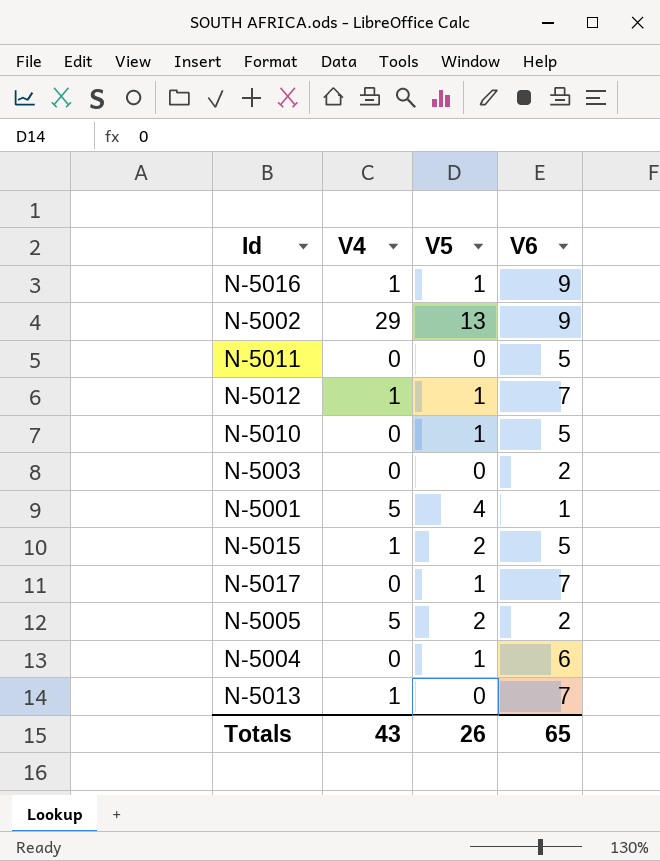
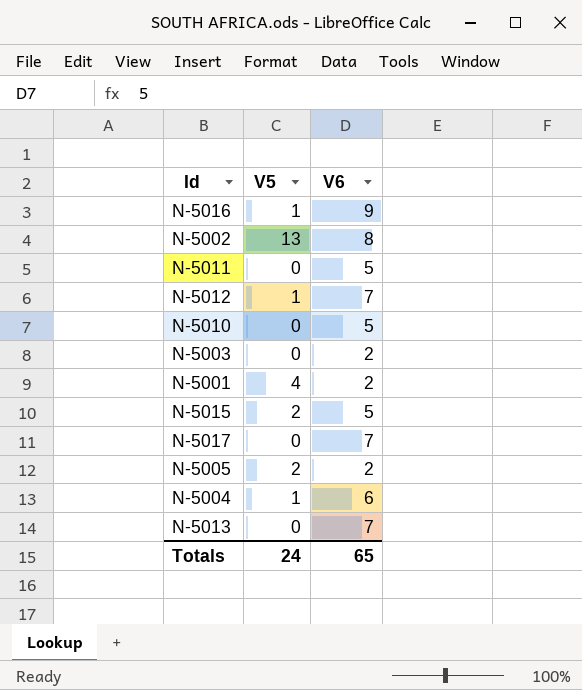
column V4 | position: 2 -> none
N-5002 | V6: 9 -> 8
N-5010 | V5: 1 -> 0
N-5001 | V6: 1 -> 2
N-5017 | V5: 1 -> 0
Totals | V5: 26 -> 24

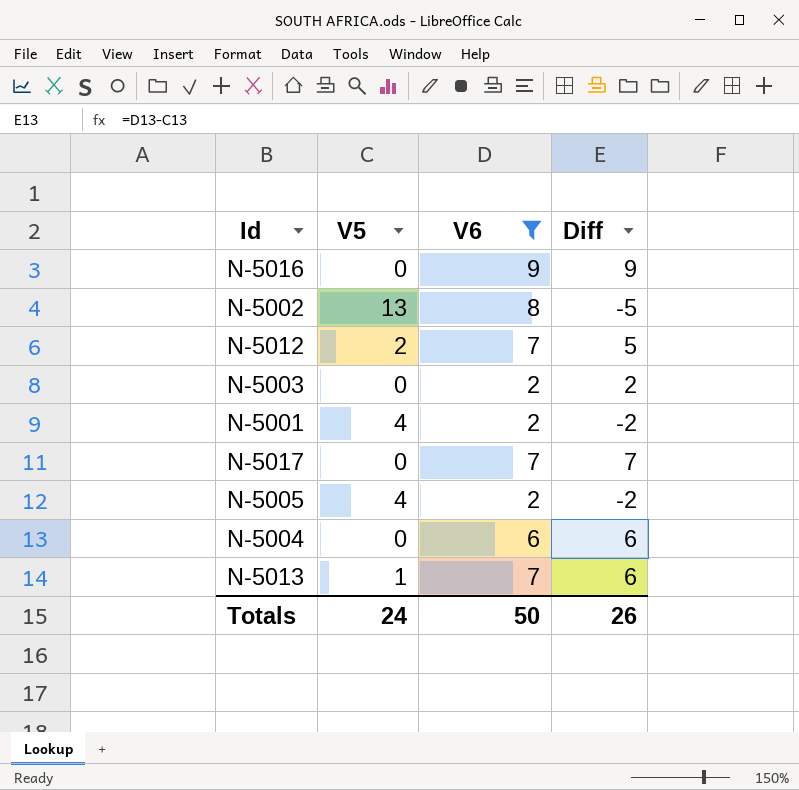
filter: none -> V6 != 5
column Diff | formula: none -> [V6] - [V5]
N-5016 | V5: 1 -> 0
N-5012 | V5: 1 -> 2
N-5005 | V5: 2 -> 4
N-5004 | V5: 1 -> 0
N-5013 | V5: 0 -> 1
Totals | V6: 65 -> 50

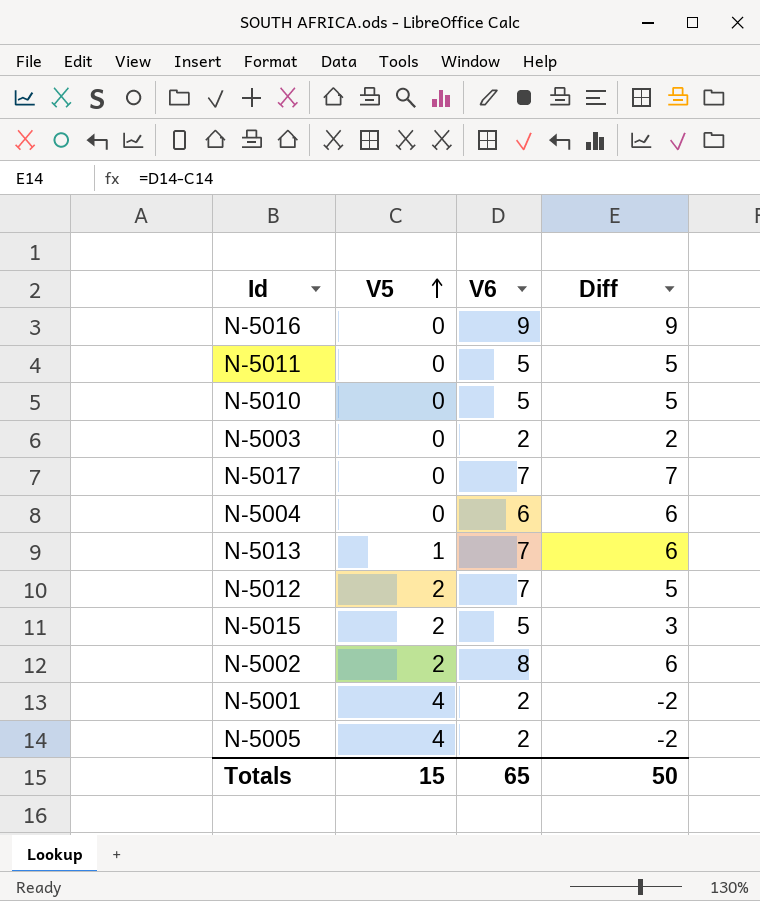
filter: V6 != 5 -> none
row order: none -> V5 ascending
N-5002 | V5: 13 -> 2
N-5002 | Diff: -5 -> 6
Totals | V5: 24 -> 15
Totals | V6: 50 -> 65
Totals | Diff: 26 -> 50

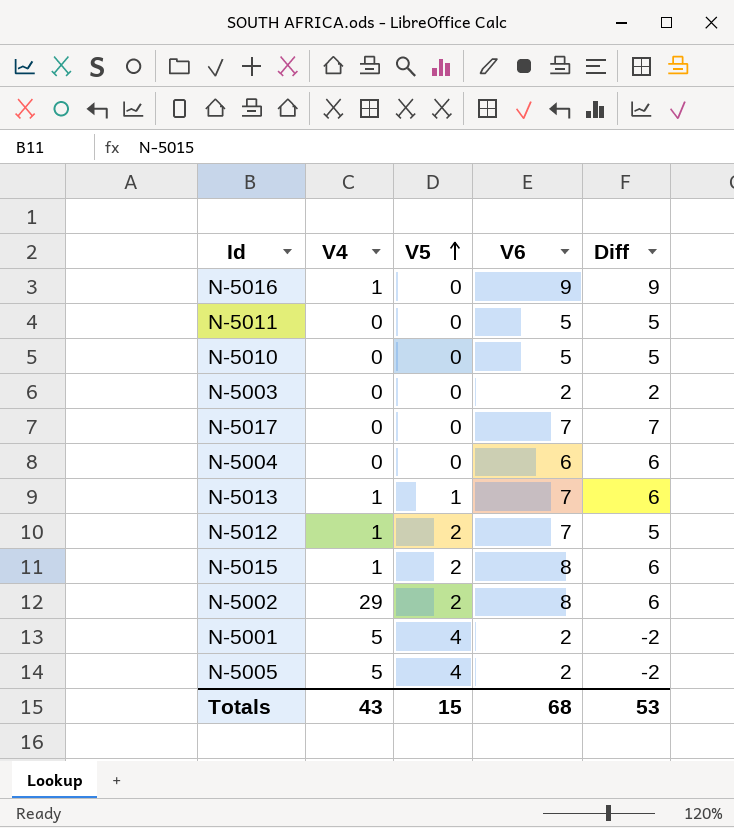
column V4 | position: none -> 2
N-5015 | V6: 5 -> 8
N-5015 | Diff: 3 -> 6
Totals | V6: 65 -> 68
Totals | Diff: 50 -> 53

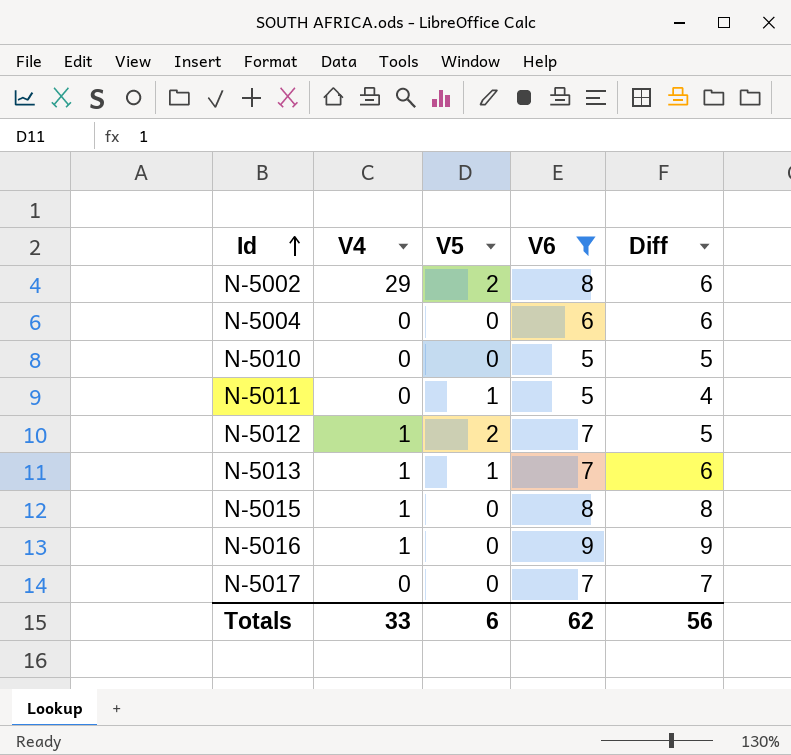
filter: none -> V6 != 2
row order: V5 ascending -> Id ascending
N-5011 | V5: 0 -> 1
N-5011 | Diff: 5 -> 4
N-5015 | V5: 2 -> 0
N-5015 | Diff: 6 -> 8
Totals | V4: 43 -> 33
Totals | V5: 15 -> 6
Totals | V6: 68 -> 62
Totals | Diff: 53 -> 56

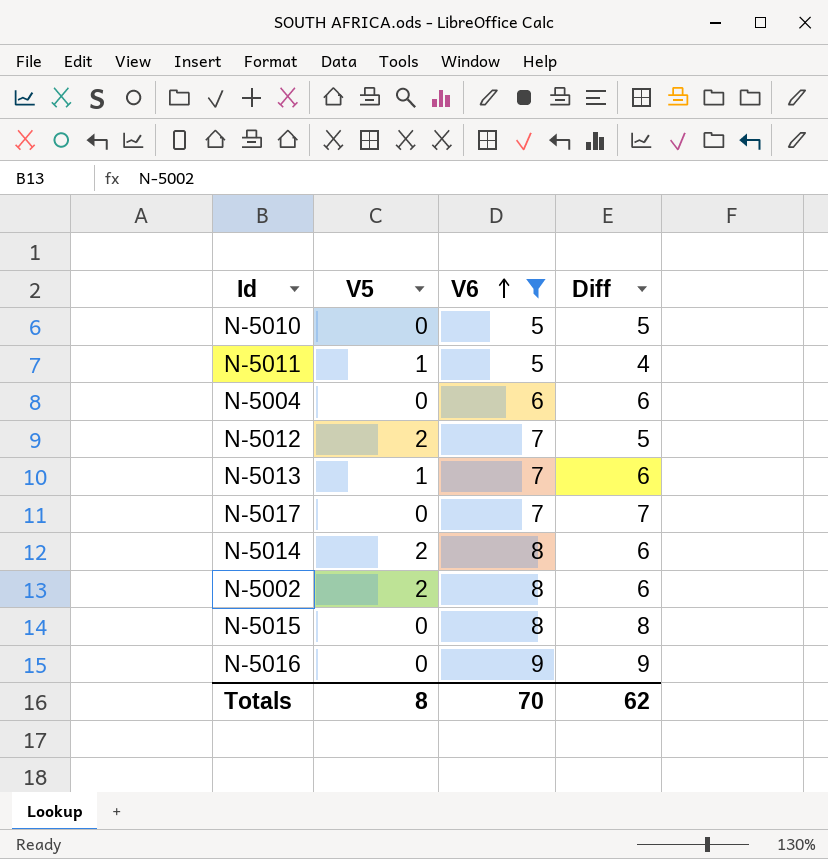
row order: Id ascending -> V6 ascending
column V4 | position: 2 -> none
row N-5014: none -> 2 | 8 | 6
Totals | V5: 6 -> 8
Totals | V6: 62 -> 70
Totals | Diff: 56 -> 62

